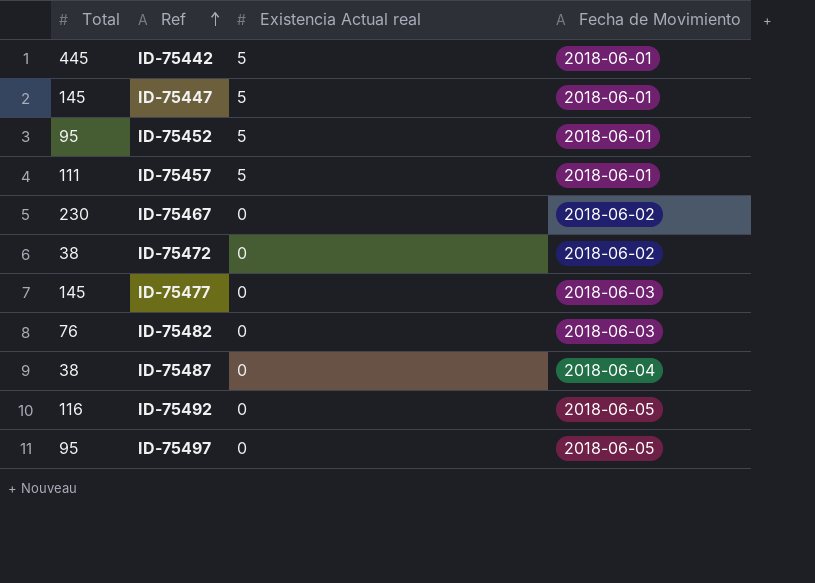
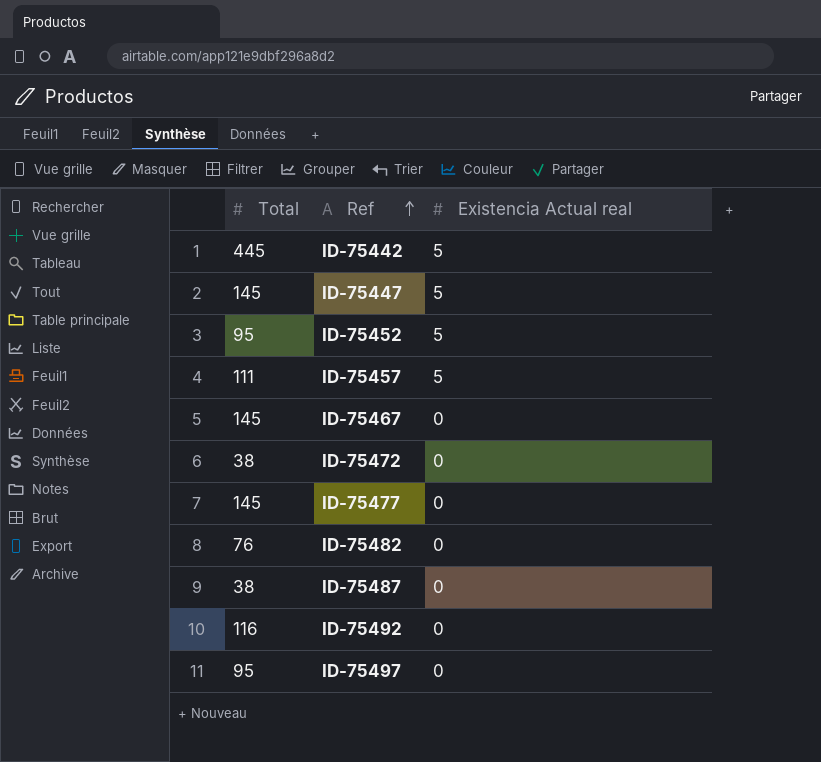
column Fecha de Movimiento | position: 4 -> none
ID-75467 | Total: 230 -> 145

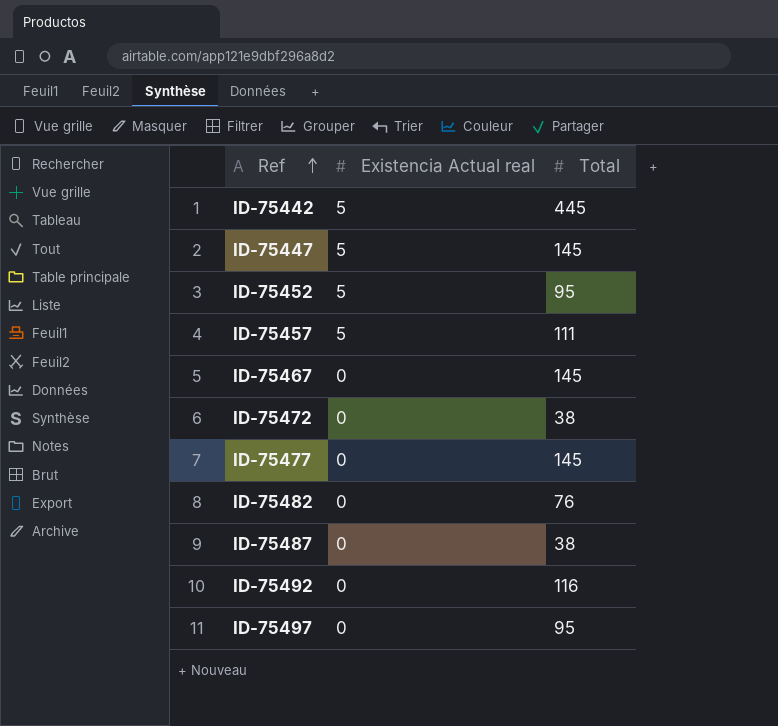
column Total | position: 1 -> 3

